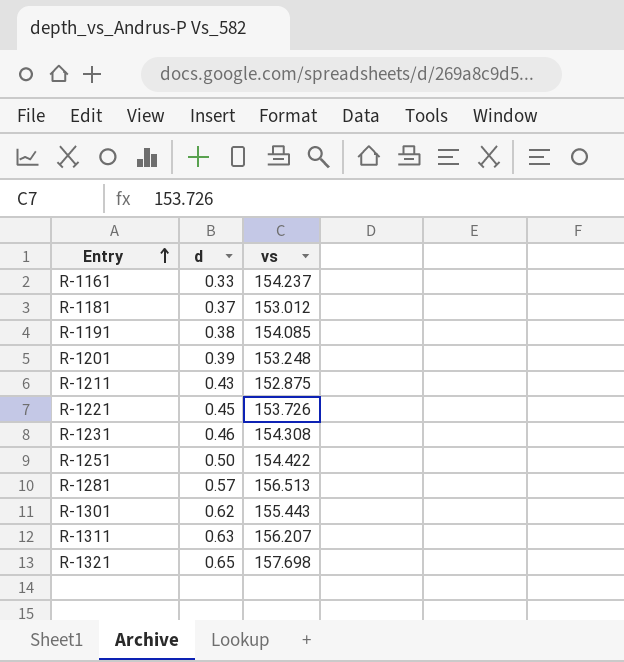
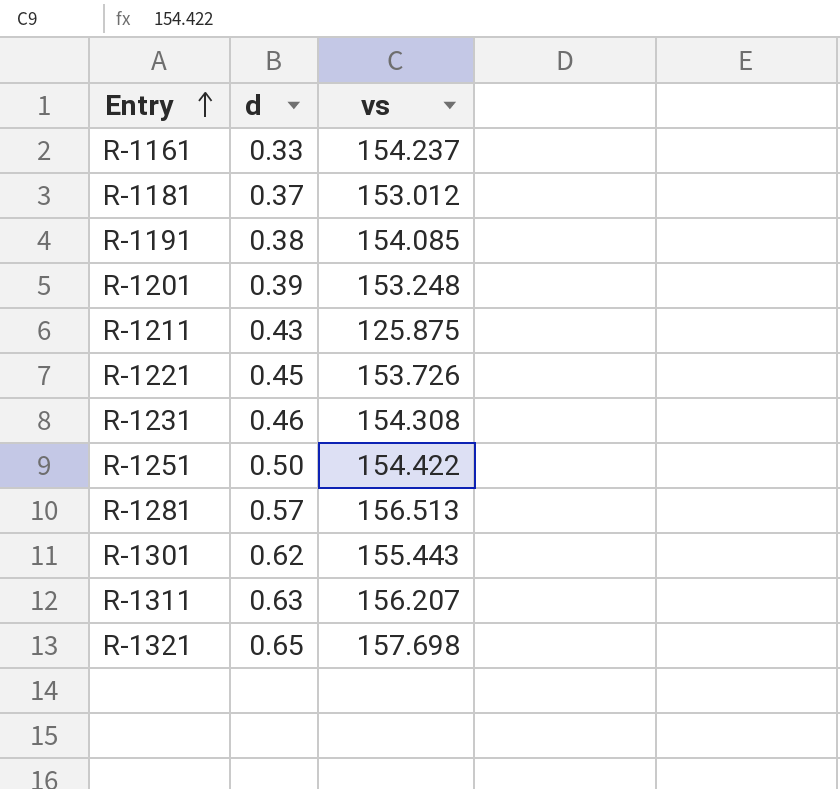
R-1211 | vs: 152.875 -> 125.875

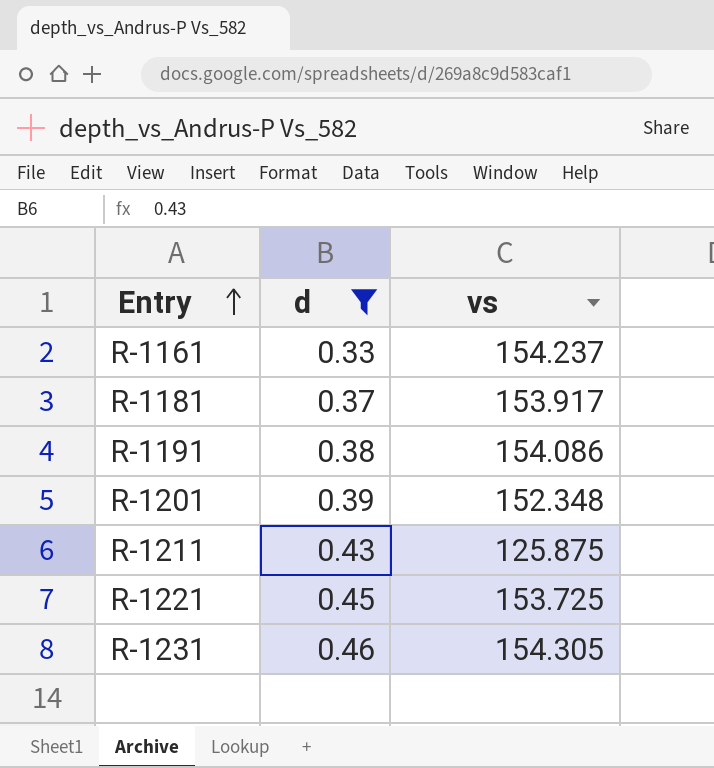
filter: none -> d <= 0.46
R-1181 | vs: 153.012 -> 153.917
R-1191 | vs: 154.085 -> 154.086
R-1201 | vs: 153.248 -> 152.348
R-1221 | vs: 153.726 -> 153.725
R-1231 | vs: 154.308 -> 154.305

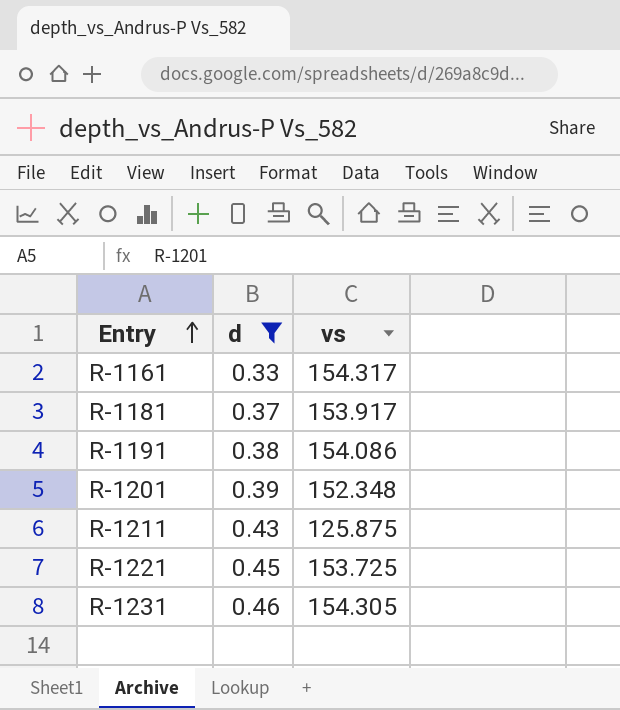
R-1161 | vs: 154.237 -> 154.317

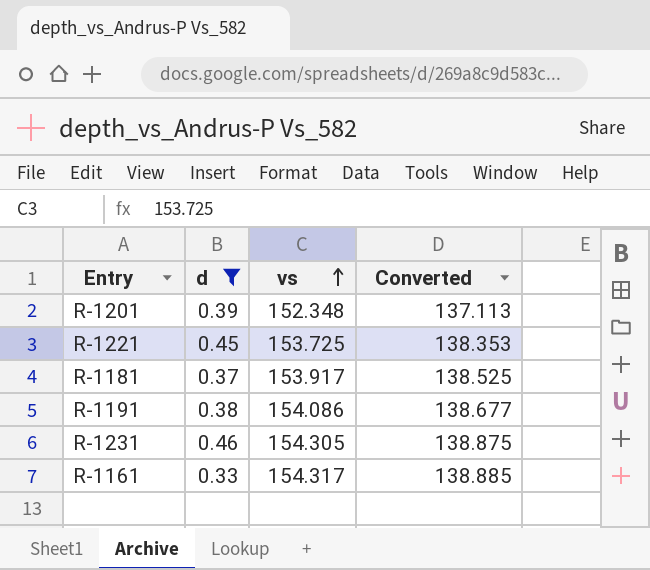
row order: Entry ascending -> vs ascending
column Converted | formula: none -> [vs] * 0.9
row R-1211: 0.43 | 125.875 -> none

